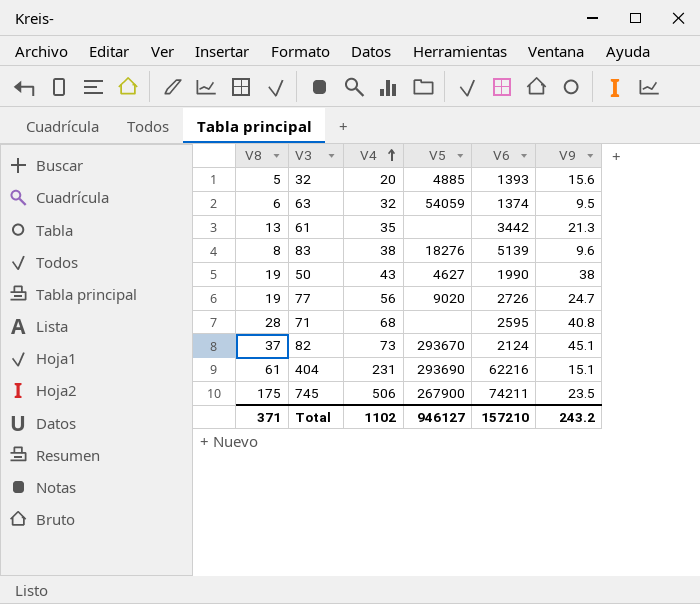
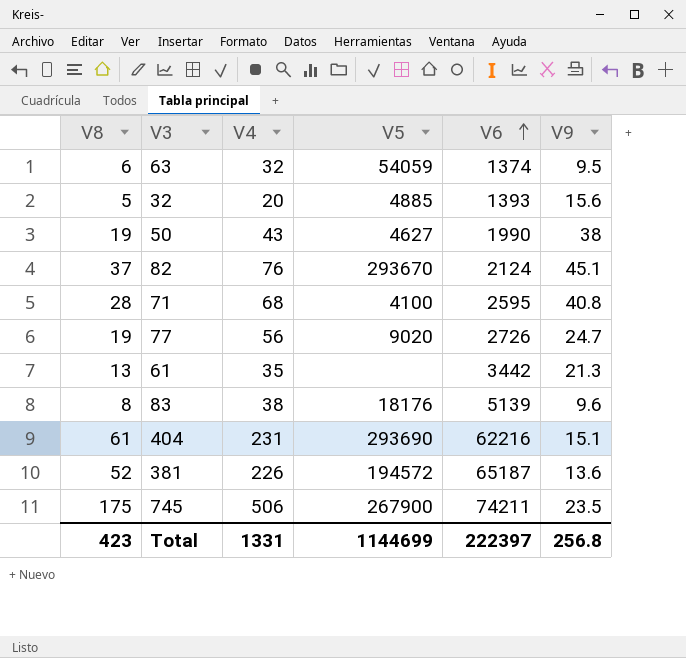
row order: V4 ascending -> V6 ascending
82 | V4: 73 -> 76
71 | V5: none -> 4100
83 | V5: 18276 -> 18176
row 381: none -> 52 | 226 | 194572 | 65187 | 13.6
Total | V8: 371 -> 423
Total | V4: 1102 -> 1331
Total | V5: 946127 -> 1144699
Total | V6: 157210 -> 222397
Total | V9: 243.2 -> 256.8

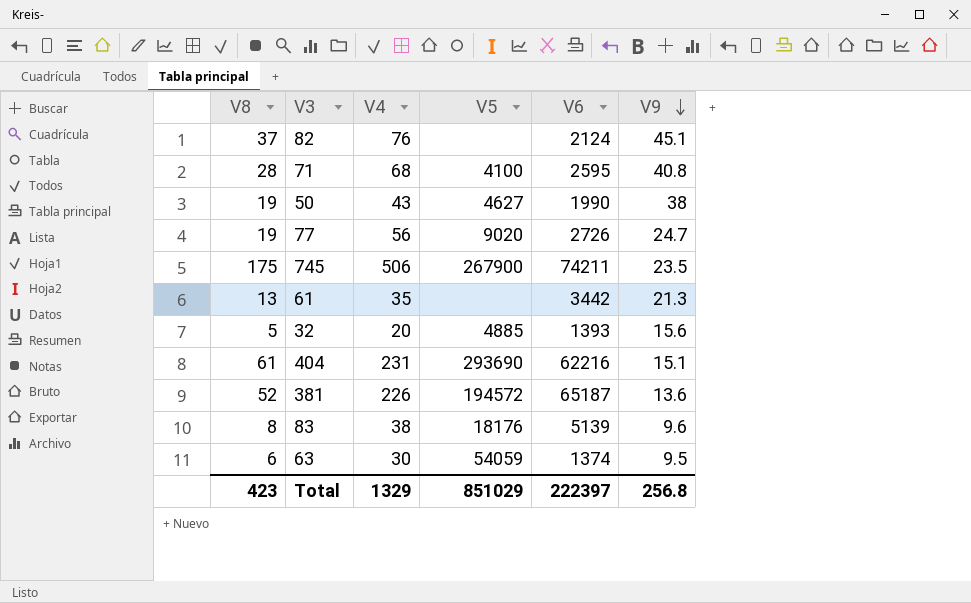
row order: V6 ascending -> V9 descending
82 | V5: 293670 -> none
63 | V4: 32 -> 30
Total | V4: 1331 -> 1329
Total | V5: 1144699 -> 851029

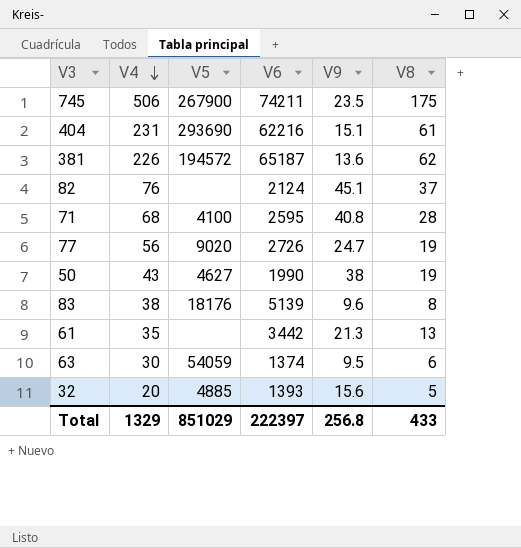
row order: V9 descending -> V4 descending
column V8 | position: 1 -> 6
381 | V8: 52 -> 62
Total | V8: 423 -> 433

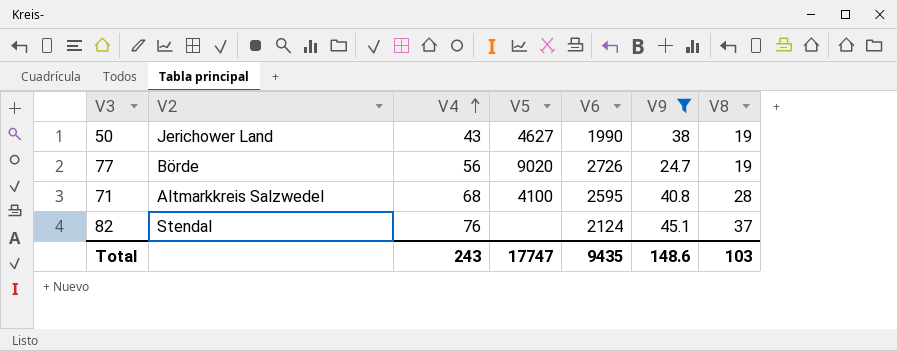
filter: none -> V9 >= 24.7
row order: V4 descending -> V4 ascending
column V2 | position: none -> 2
Total | V4: 1329 -> 243
Total | V5: 851029 -> 17747
Total | V6: 222397 -> 9435
Total | V9: 256.8 -> 148.6
Total | V8: 433 -> 103

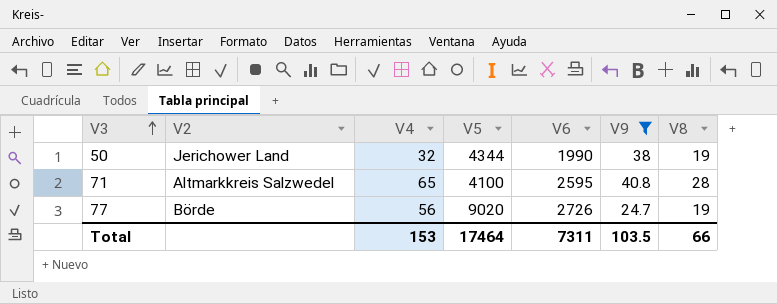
row order: V4 ascending -> V3 ascending
row 82: Stendal | 76 | none | 2124 | 45.1 | 37 -> none
50 | V4: 43 -> 32
50 | V5: 4627 -> 4344
71 | V4: 68 -> 65
Total | V4: 243 -> 153
Total | V5: 17747 -> 17464
Total | V6: 9435 -> 7311
Total | V9: 148.6 -> 103.5
Total | V8: 103 -> 66

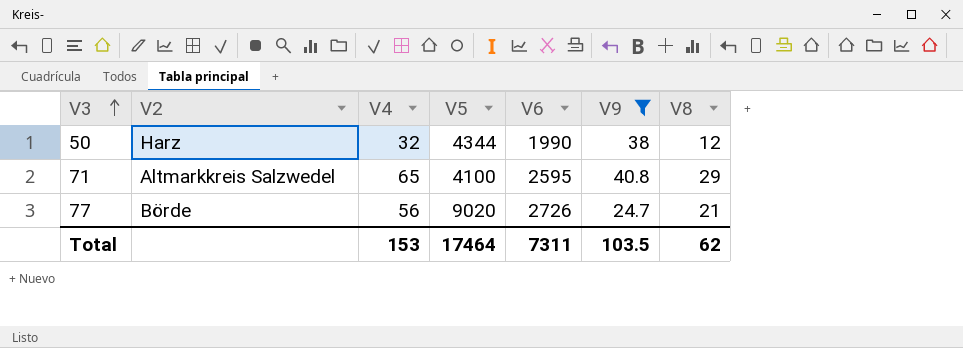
50 | V2: Jerichower Land -> Harz
50 | V8: 19 -> 12
71 | V8: 28 -> 29
77 | V8: 19 -> 21
Total | V8: 66 -> 62

